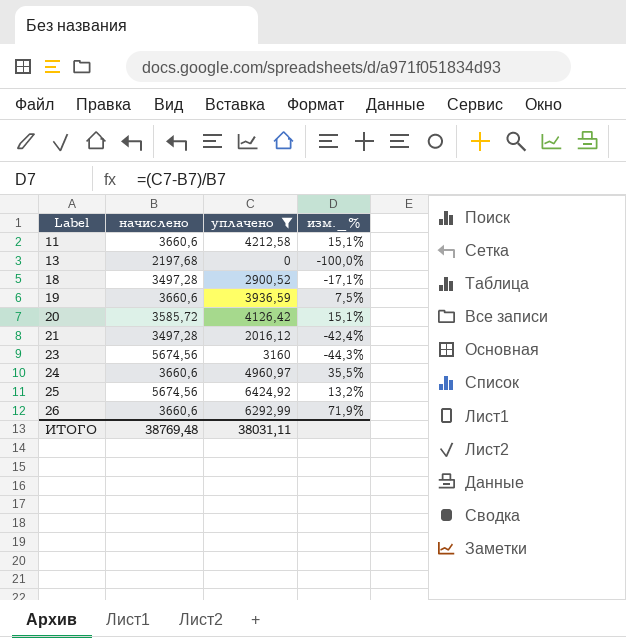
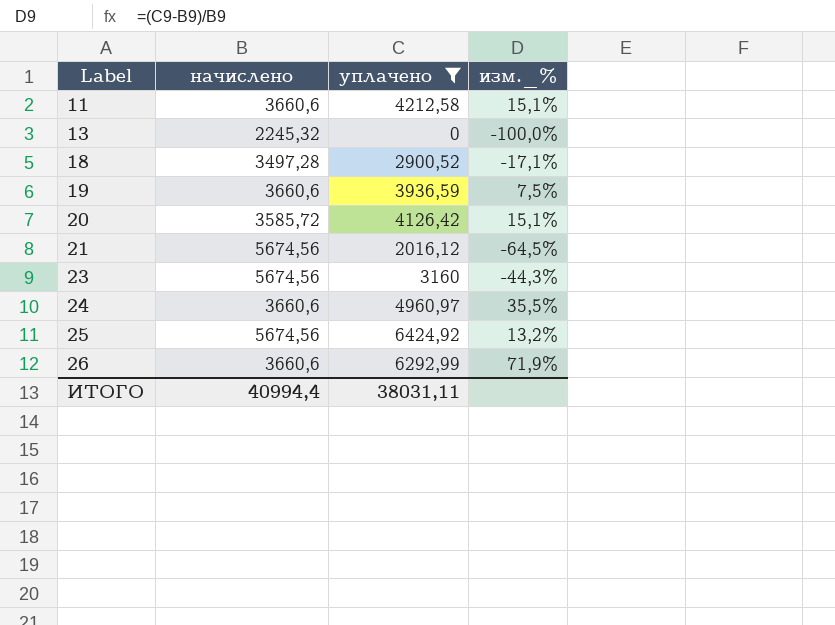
13 | начислено: 2197,68 -> 2245,32
21 | начислено: 3497,28 -> 5674,56
21 | изм._%: -42,4% -> -64,5%
ИТОГО | начислено: 38769,48 -> 40994,4

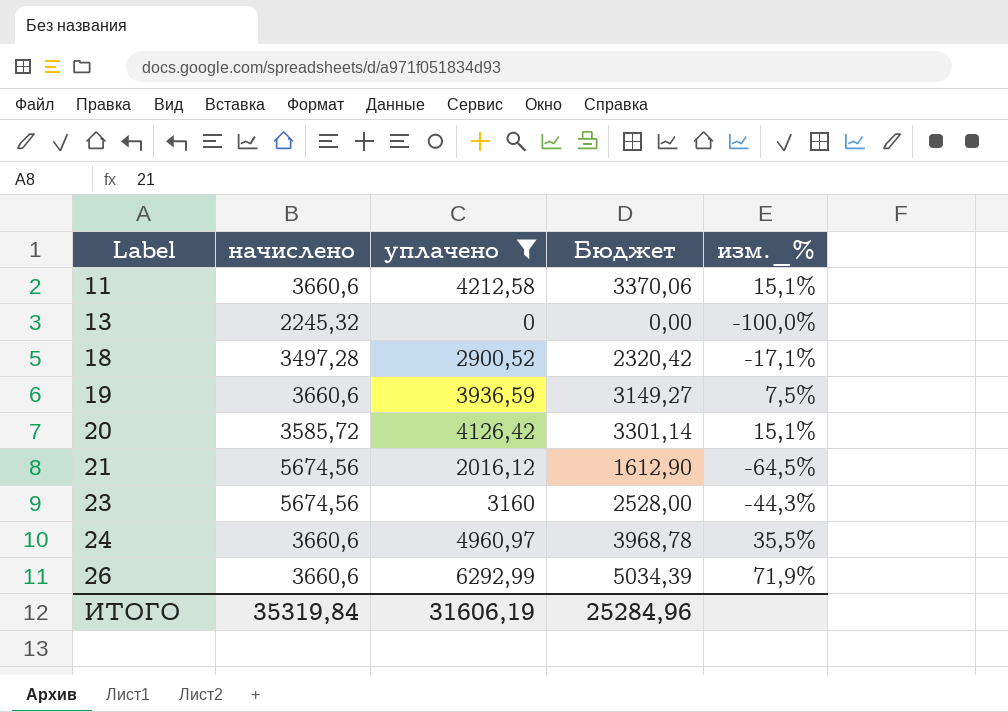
column Бюджет | formula: none -> [уплачено] * 0,8
row 25: 5674,56 | 6424,92 | 13,2% -> none
ИТОГО | начислено: 40994,4 -> 35319,84
ИТОГО | уплачено: 38031,11 -> 31606,19

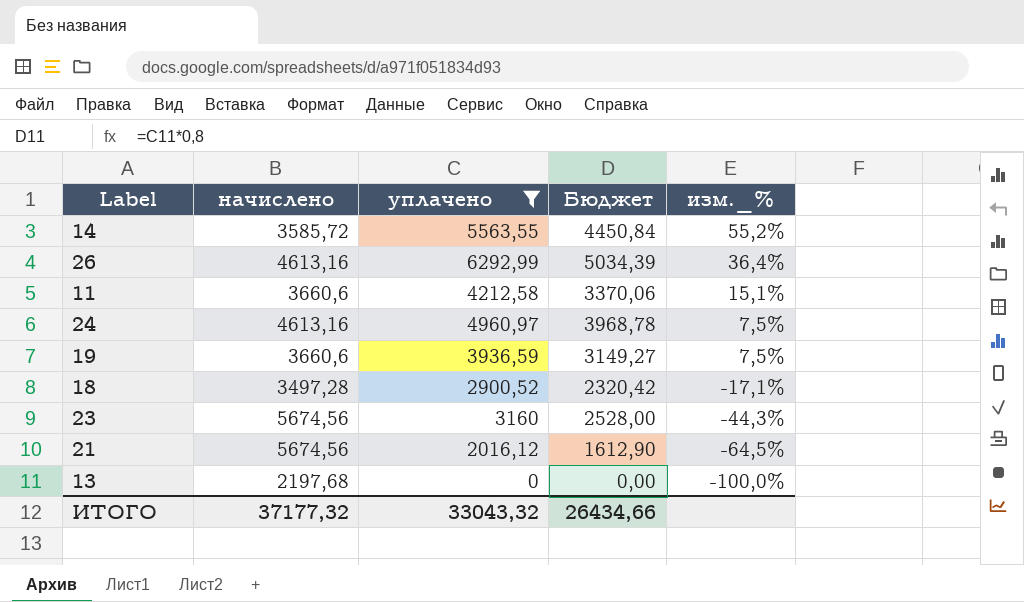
row order: Label ascending -> изм._% descending
row 20: 3585,72 | 4126,42 | 3301,14 | 15,1% -> none
row 14: none -> 3585,72 | 5563,55 | 4450,84 | 55,2%
26 | начислено: 3660,6 -> 4613,16
26 | изм._%: 71,9% -> 36,4%
24 | начислено: 3660,6 -> 4613,16
24 | изм._%: 35,5% -> 7,5%
13 | начислено: 2245,32 -> 2197,68
ИТОГО | начислено: 35319,84 -> 37177,32
ИТОГО | уплачено: 31606,19 -> 33043,32
ИТОГО | Бюджет: 25284,96 -> 26434,66

